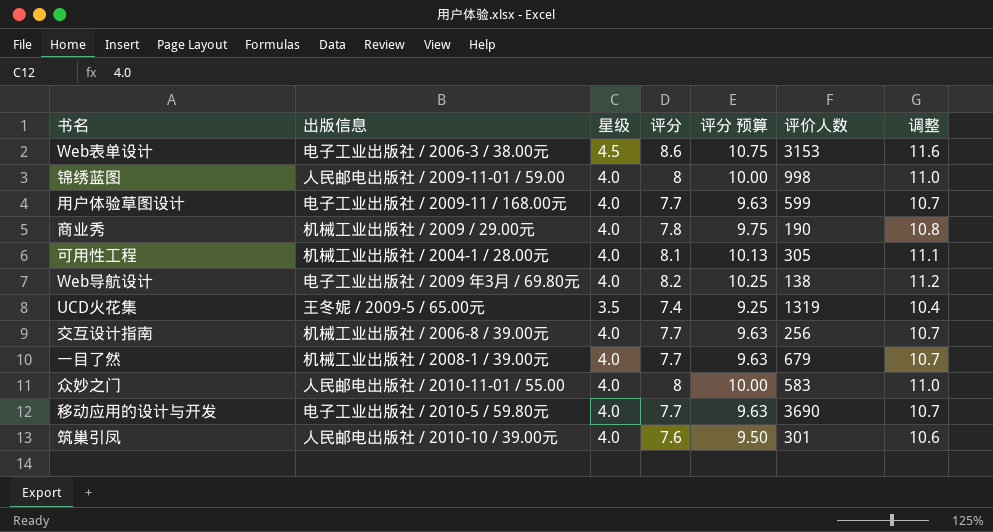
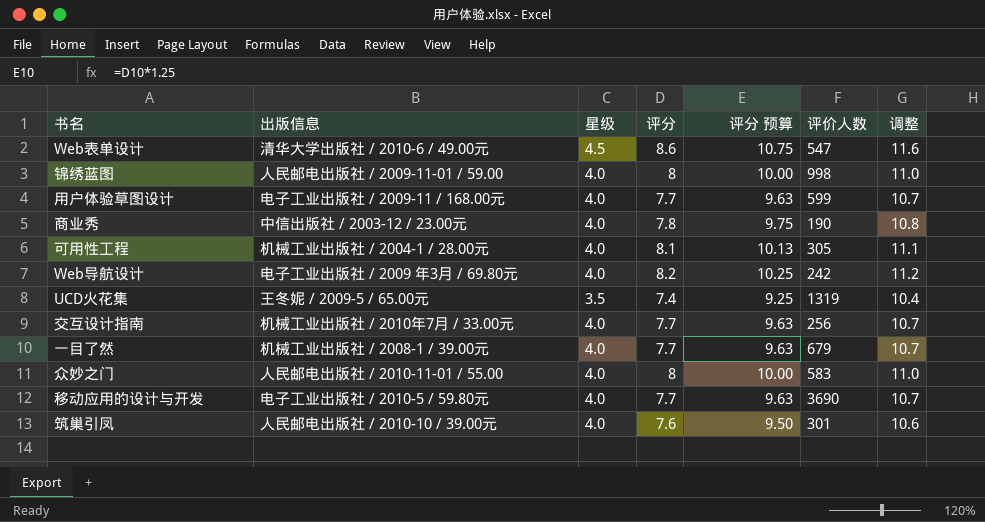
Web表单设计 | 出版信息: 电子工业出版社 / 2006-3 / 38.00元 -> 清华大学出版社 / 2010-6 / 49.00元
Web表单设计 | 评价人数: 3153 -> 547
商业秀 | 出版信息: 机械工业出版社 / 2009 / 29.00元 -> 中信出版社 / 2003-12 / 23.00元
Web导航设计 | 评价人数: 138 -> 242
交互设计指南 | 出版信息: 机械工业出版社 / 2006-8 / 39.00元 -> 机械工业出版社 / 2010年7月 / 33.00元

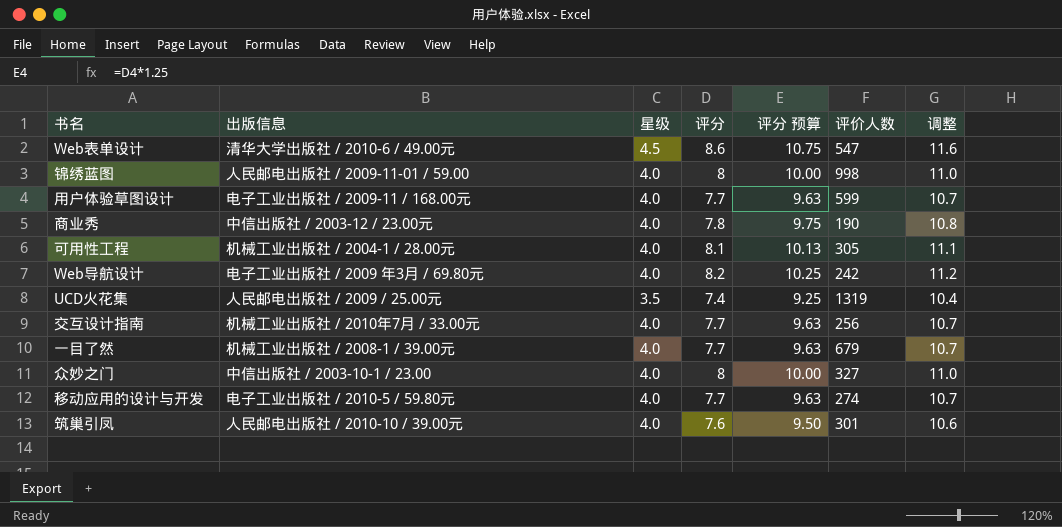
UCD火花集 | 出版信息: 王冬妮 / 2009-5 / 65.00元 -> 人民邮电出版社 / 2009 / 25.00元
众妙之门 | 出版信息: 人民邮电出版社 / 2010-11-01 / 55.00 -> 中信出版社 / 2003-10-1 / 23.00
众妙之门 | 评价人数: 583 -> 327
移动应用的设计与开发 | 评价人数: 3690 -> 274

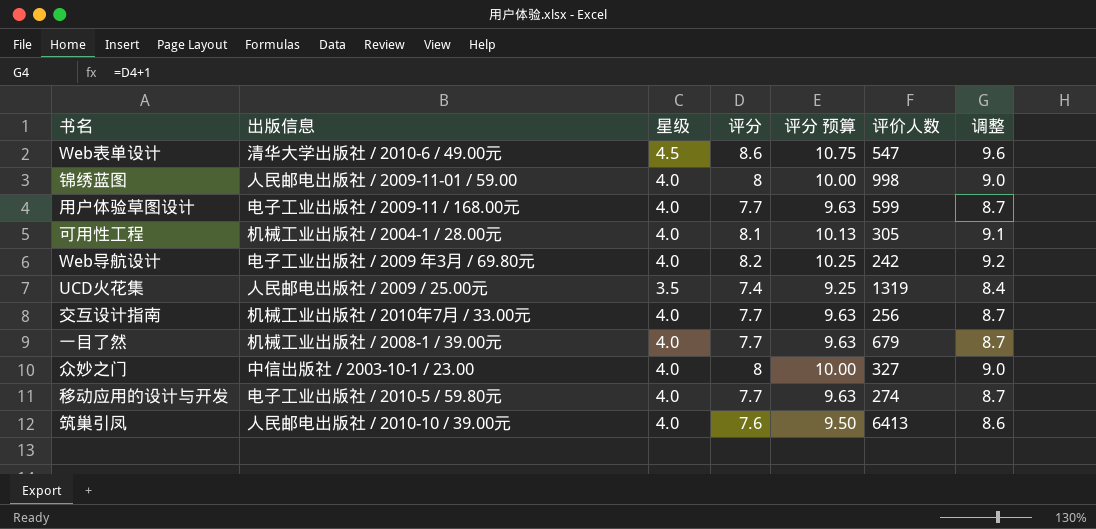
column 调整 | formula: [评分] + 3 -> [评分] + 1
row 商业秀: 中信出版社 / 2003-12 / 23.00元 | 4.0 | 7.8 | 9.75 | 190 | 10.8 -> none
筑巢引凤 | 评价人数: 301 -> 6413

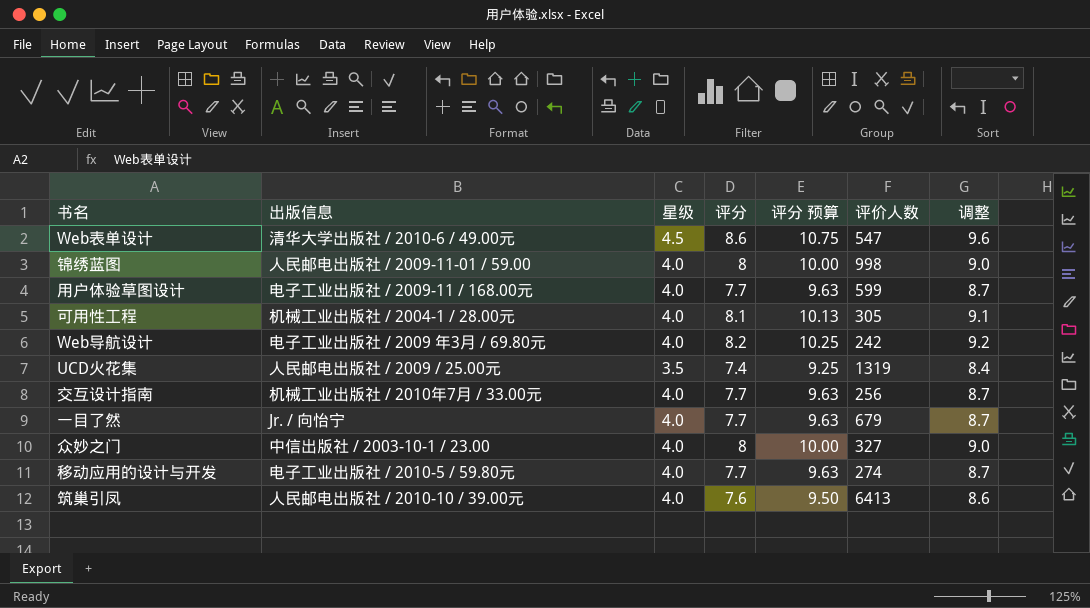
一目了然 | 出版信息: 机械工业出版社 / 2008-1 / 39.00元 -> Jr. / 向怡宁

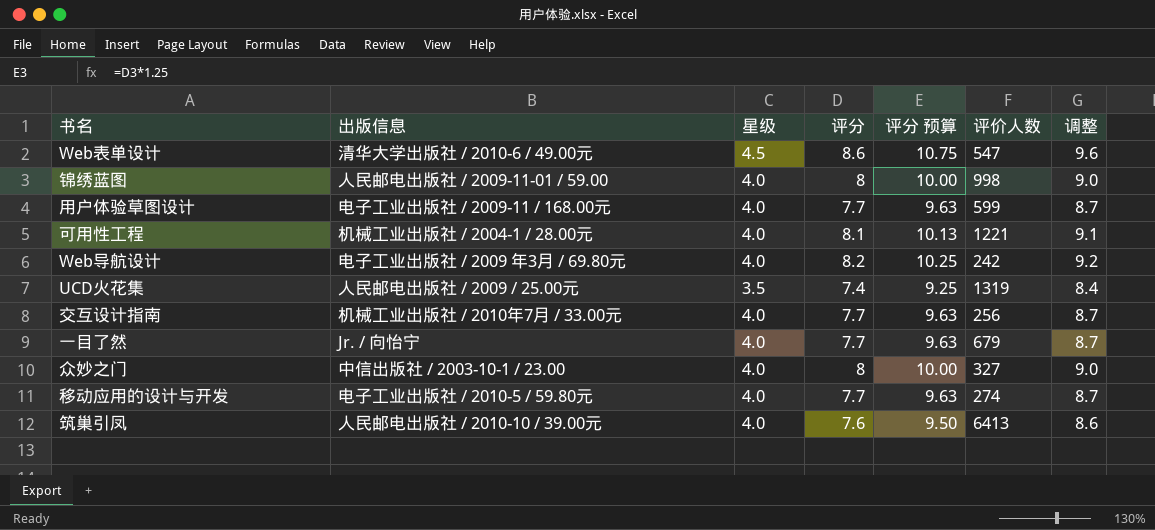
可用性工程 | 评价人数: 305 -> 1221

